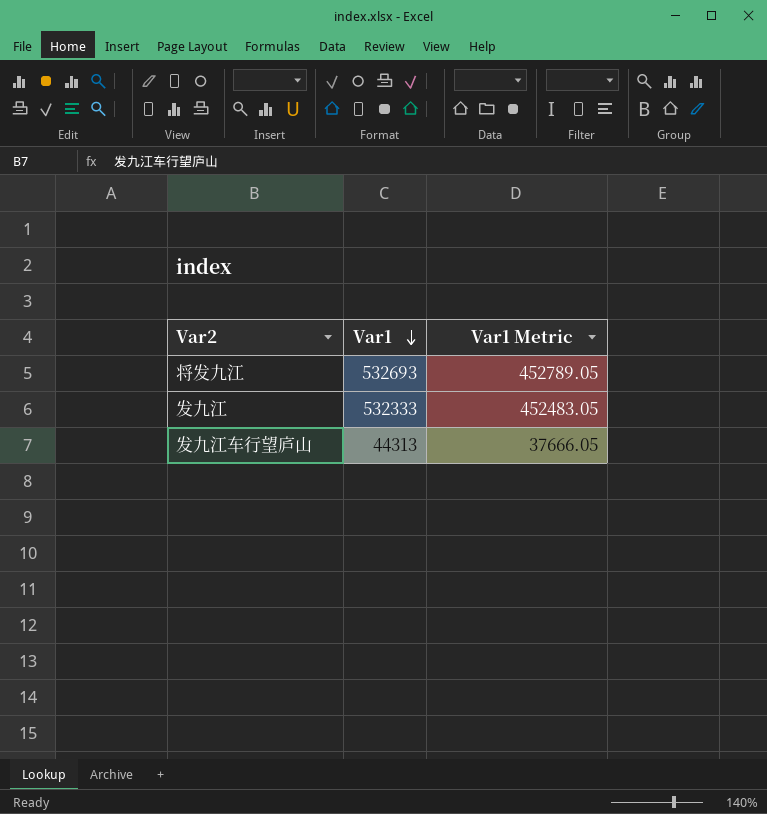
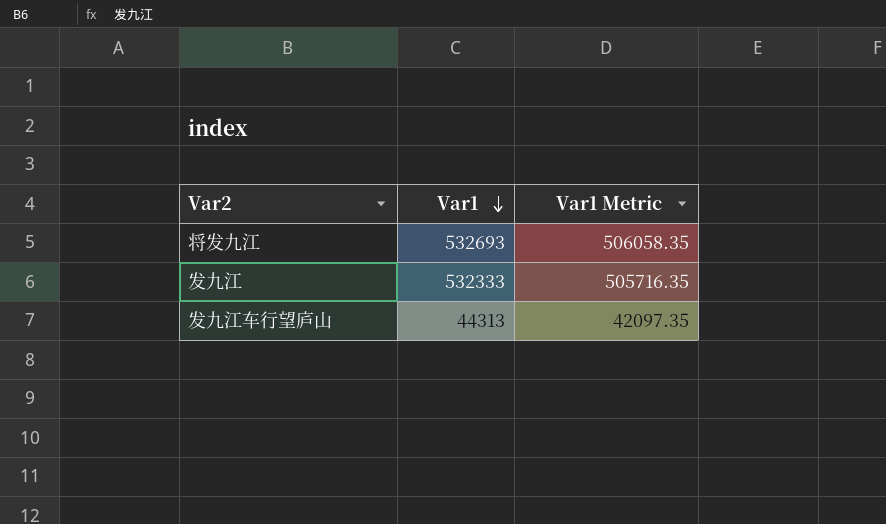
column Var1 Metric | formula: [Var1] * 0.85 -> [Var1] * 0.95

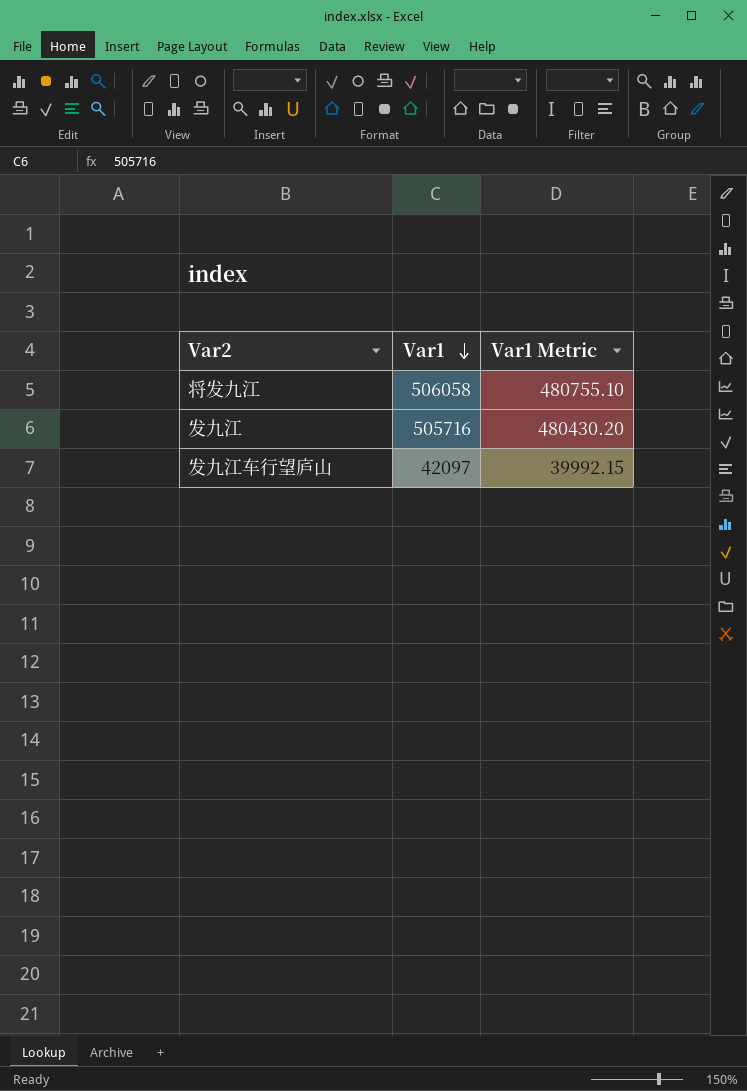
将发九江 | Var1: 532693 -> 506058
将发九江 | Var1 Metric: 506058.35 -> 480755.10
发九江 | Var1: 532333 -> 505716
发九江 | Var1 Metric: 505716.35 -> 480430.20
发九江车行望庐山 | Var1: 44313 -> 42097
发九江车行望庐山 | Var1 Metric: 42097.35 -> 39992.15

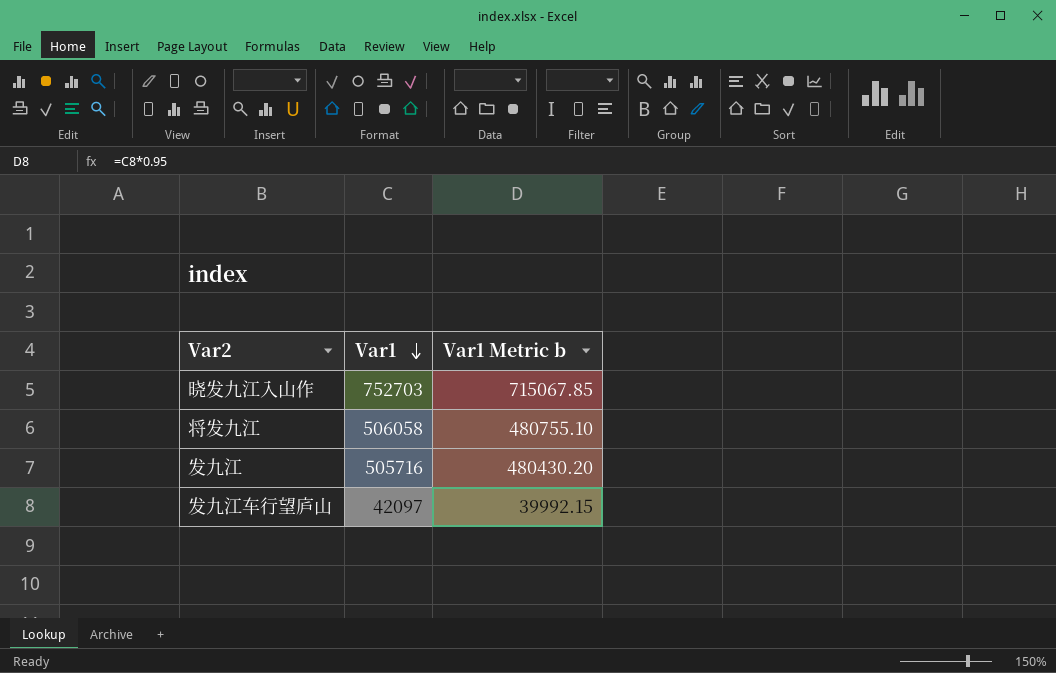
column name: Var1 Metric -> Var1 Metric b
row 晓发九江入山作: none -> 752703 | 715067.85

